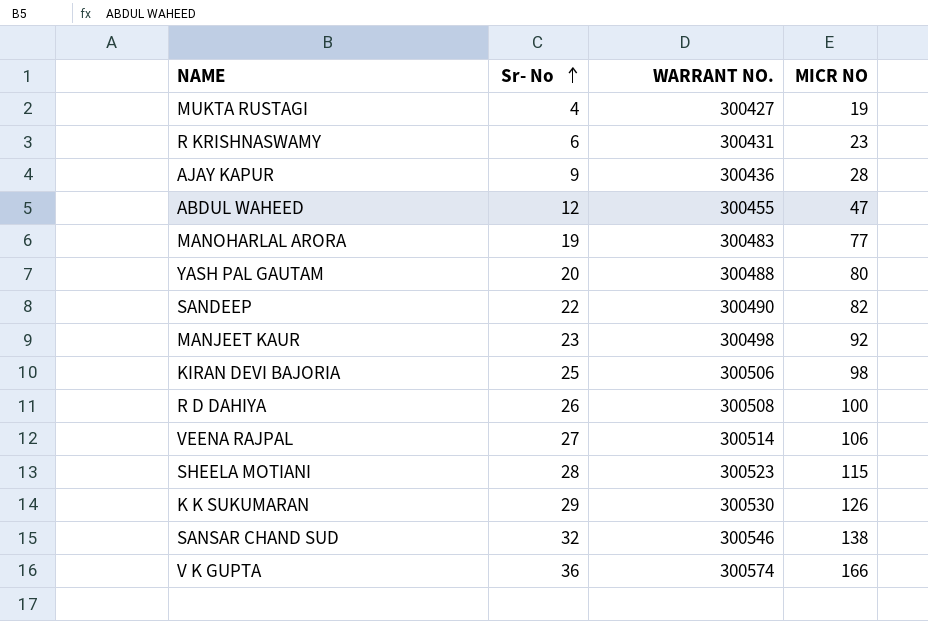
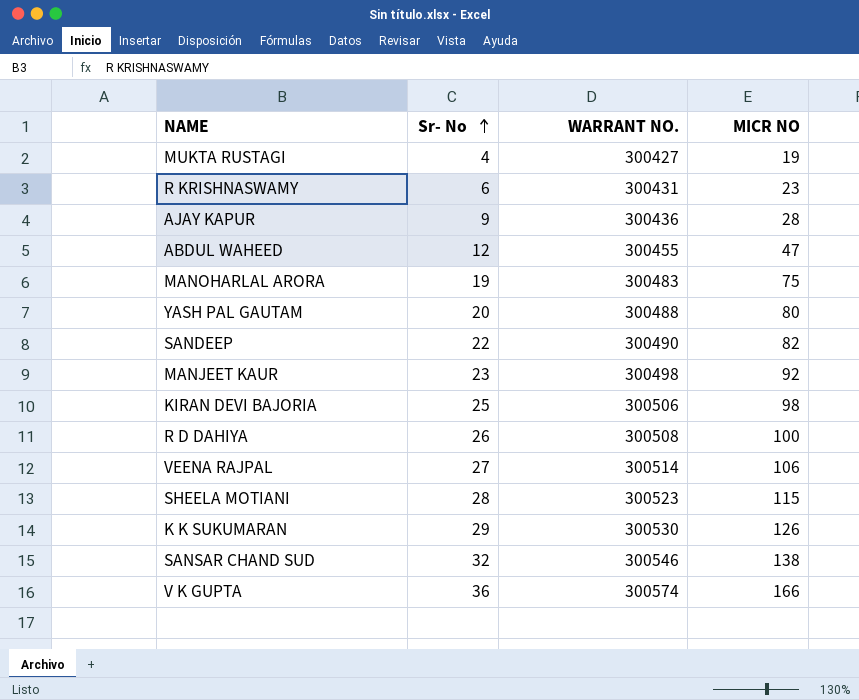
MANOHARLAL ARORA | MICR NO: 77 -> 75

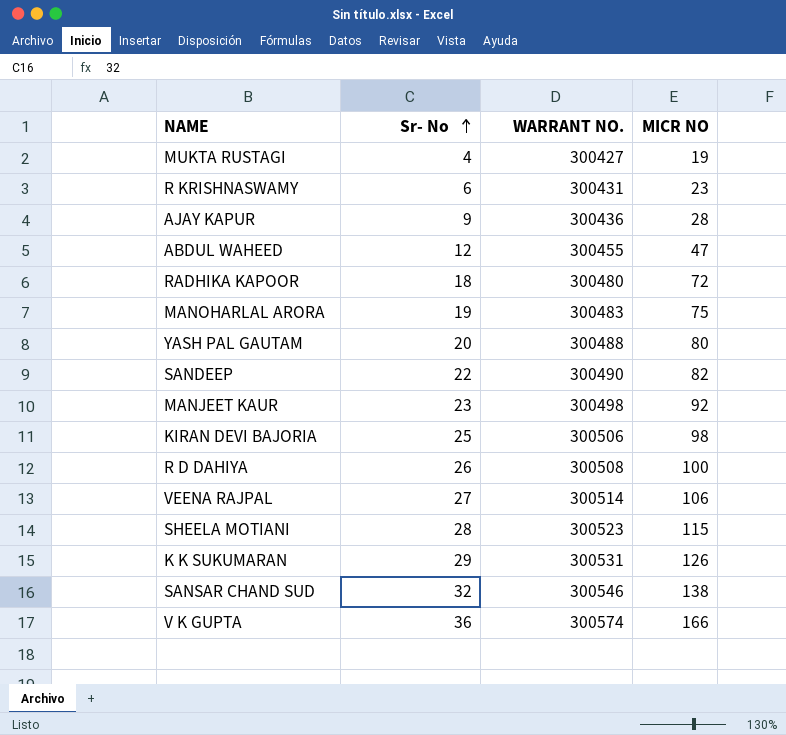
row RADHIKA KAPOOR: none -> 18 | 300480 | 72
K K SUKUMARAN | WARRANT NO.: 300530 -> 300531

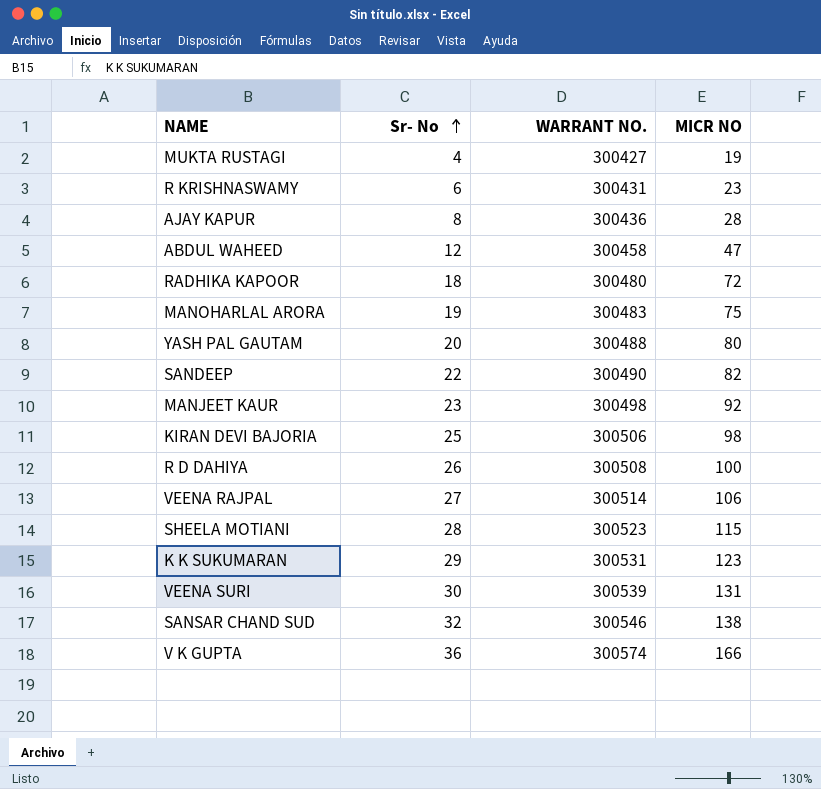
AJAY KAPUR | Sr- No: 9 -> 8
ABDUL WAHEED | WARRANT NO.: 300455 -> 300458
K K SUKUMARAN | MICR NO: 126 -> 123
row VEENA SURI: none -> 30 | 300539 | 131

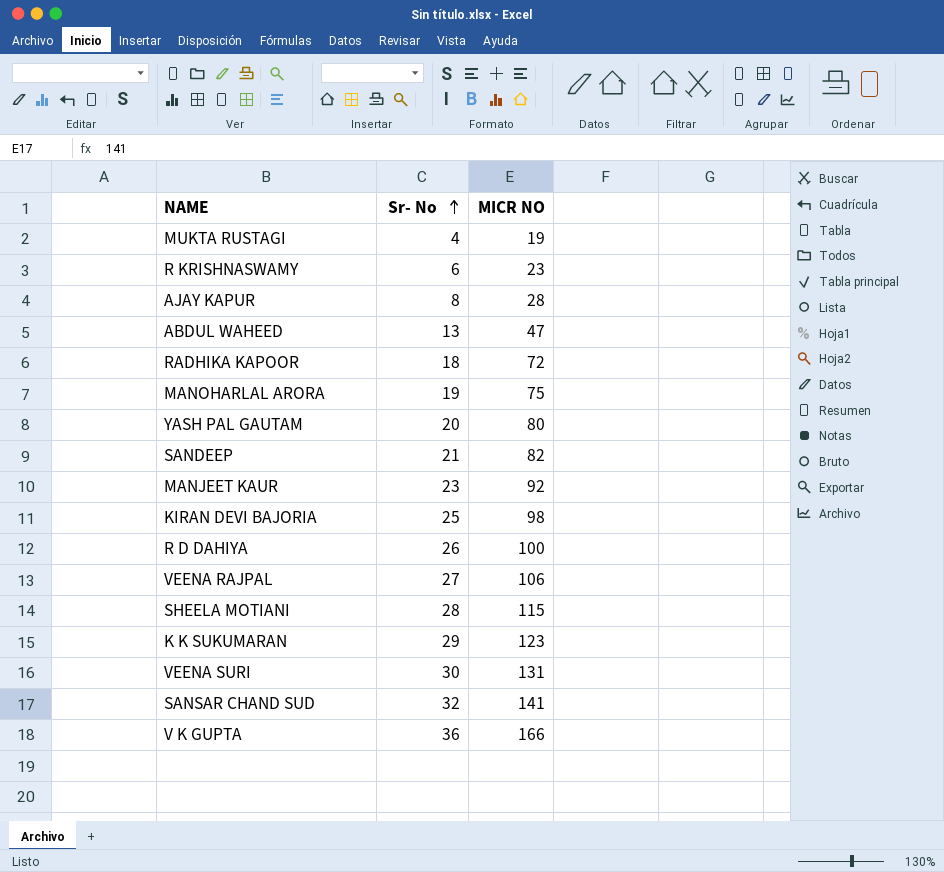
column WARRANT NO. | position: 3 -> none
ABDUL WAHEED | Sr- No: 12 -> 13
SANDEEP | Sr- No: 22 -> 21
SANSAR CHAND SUD | MICR NO: 138 -> 141

